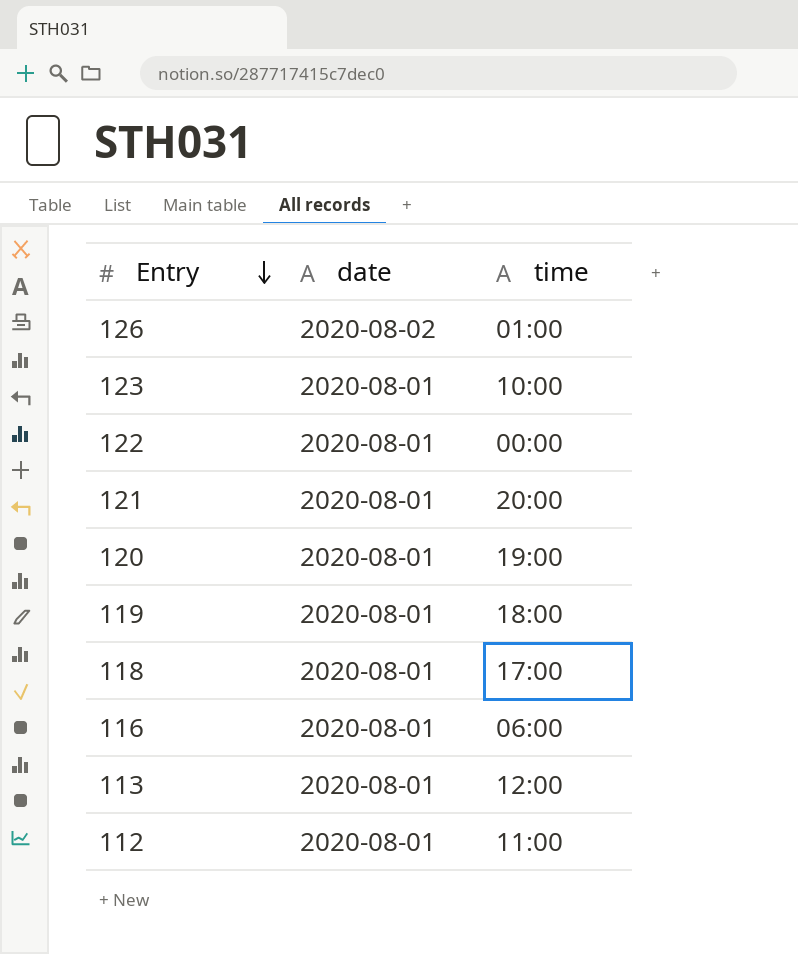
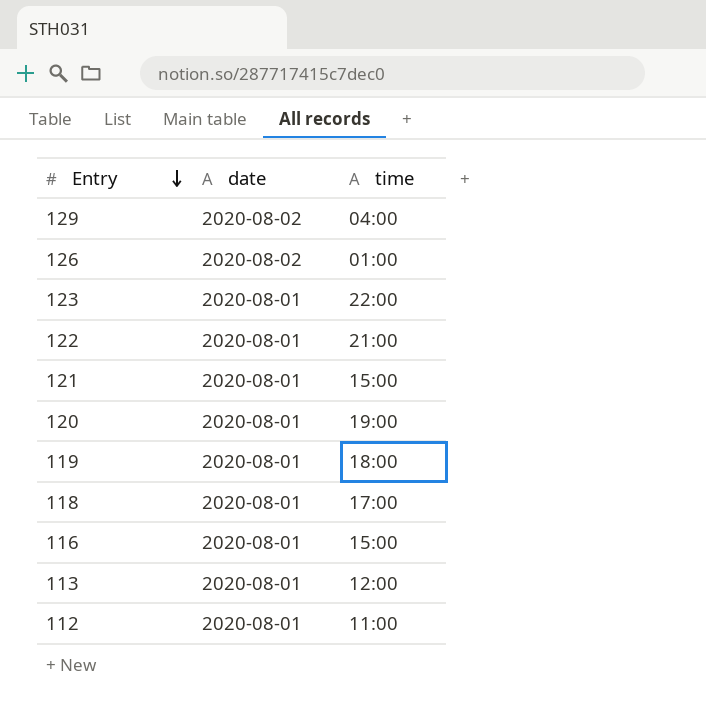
row 129: none -> 2020-08-02 | 04:00
123 | time: 10:00 -> 22:00
122 | time: 00:00 -> 21:00
121 | time: 20:00 -> 15:00
116 | time: 06:00 -> 15:00

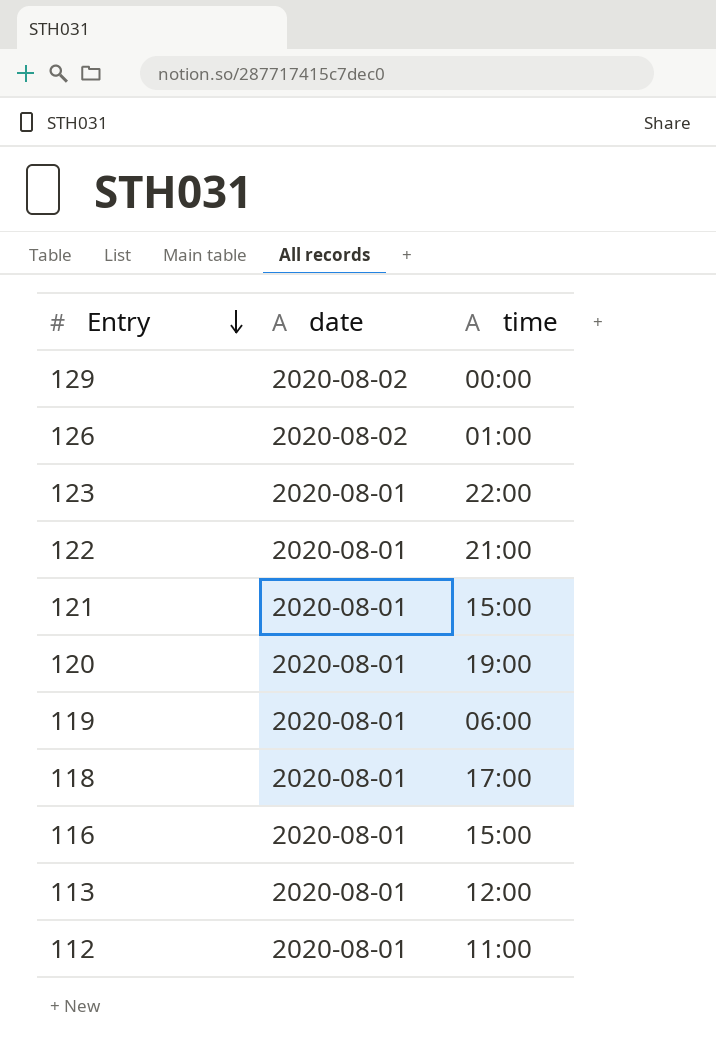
129 | time: 04:00 -> 00:00
119 | time: 18:00 -> 06:00

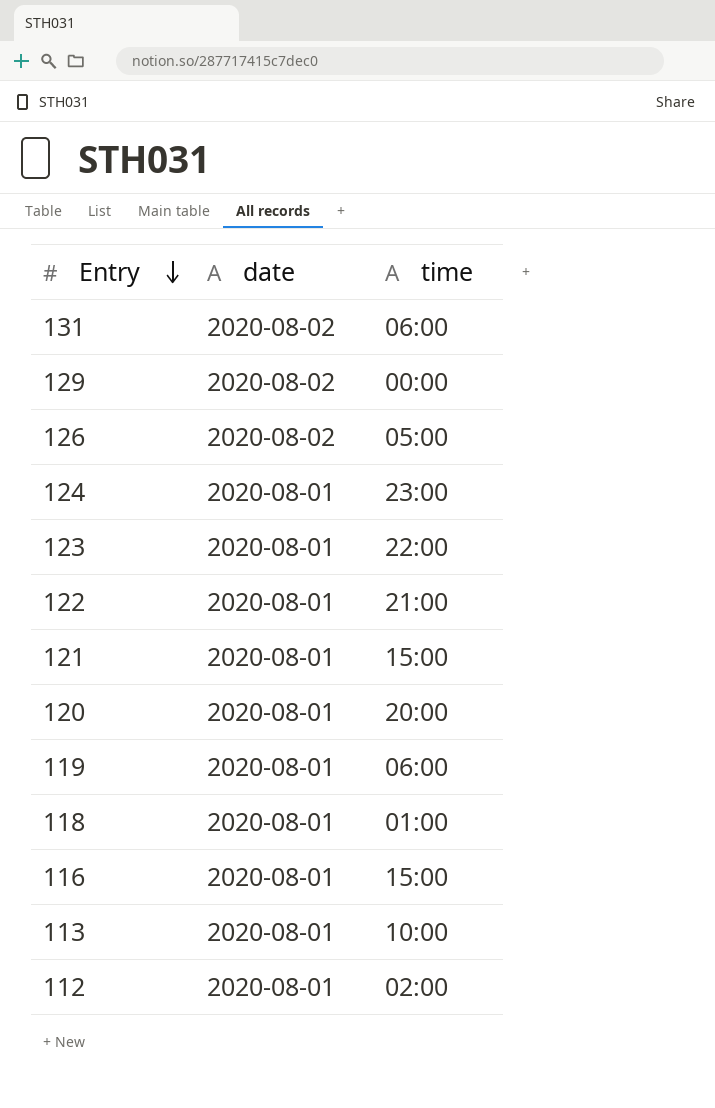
row 131: none -> 2020-08-02 | 06:00
126 | time: 01:00 -> 05:00
row 124: none -> 2020-08-01 | 23:00
120 | time: 19:00 -> 20:00
118 | time: 17:00 -> 01:00
113 | time: 12:00 -> 10:00
112 | time: 11:00 -> 02:00

